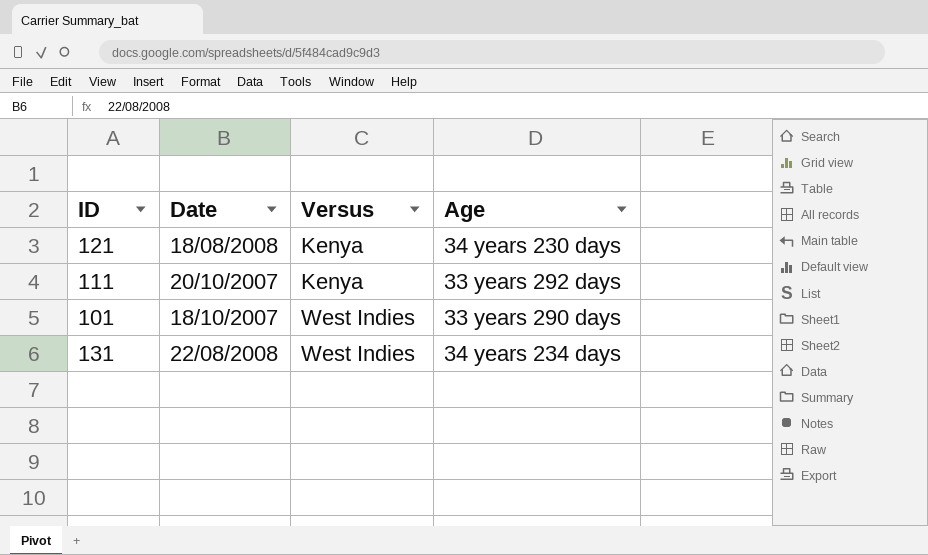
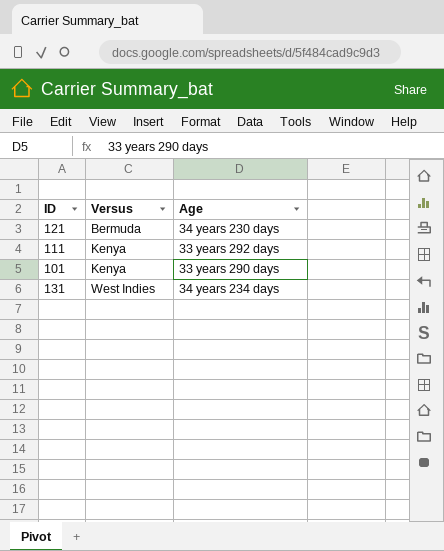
column Date | position: 2 -> none
121 | Versus: Kenya -> Bermuda
101 | Versus: West Indies -> Kenya

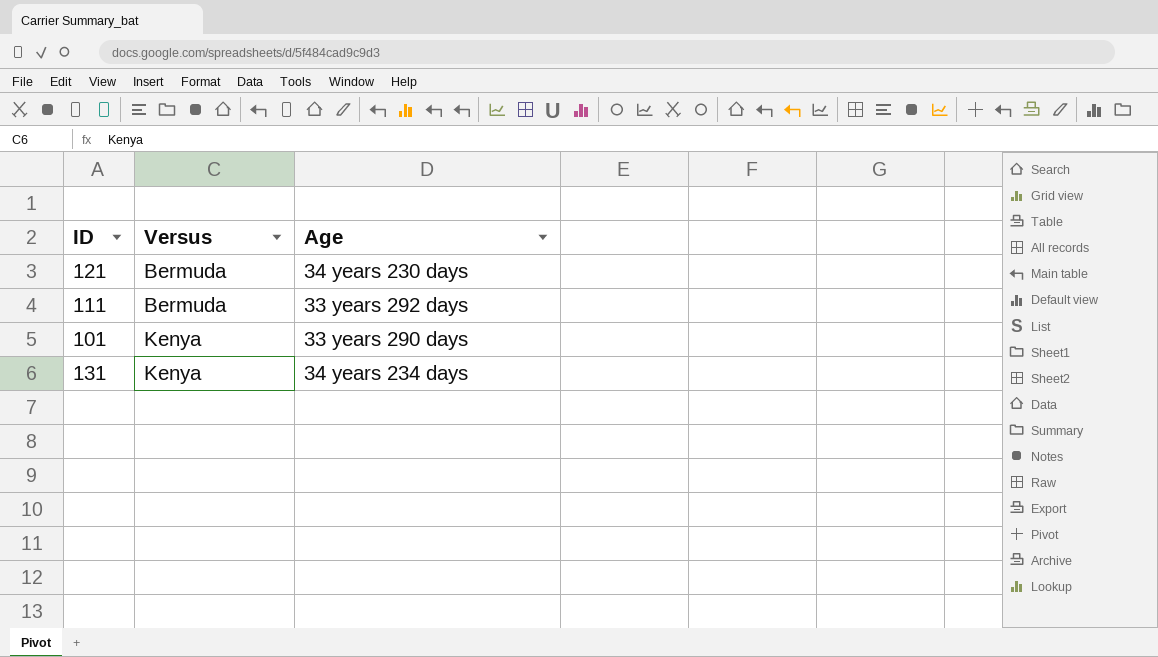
111 | Versus: Kenya -> Bermuda
131 | Versus: West Indies -> Kenya

